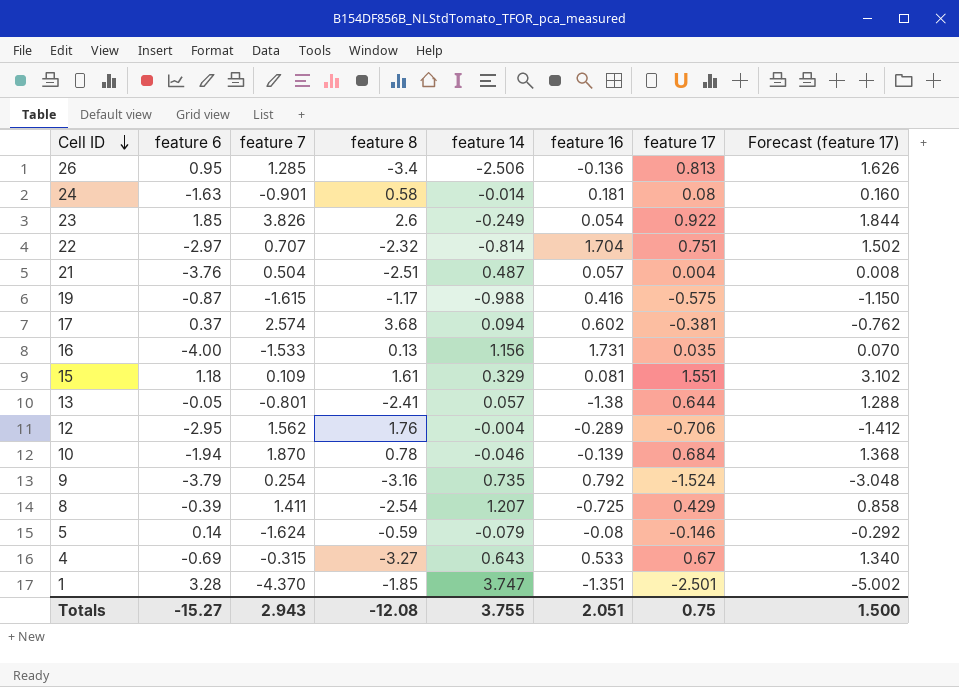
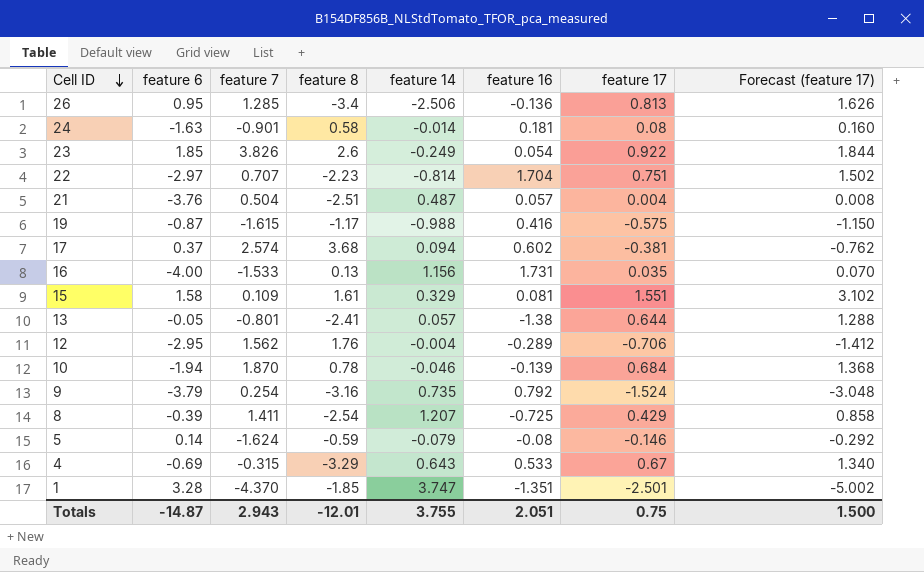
22 | feature 8: -2.32 -> -2.23
15 | feature 6: 1.18 -> 1.58
4 | feature 8: -3.27 -> -3.29
Totals | feature 6: -15.27 -> -14.87
Totals | feature 8: -12.08 -> -12.01

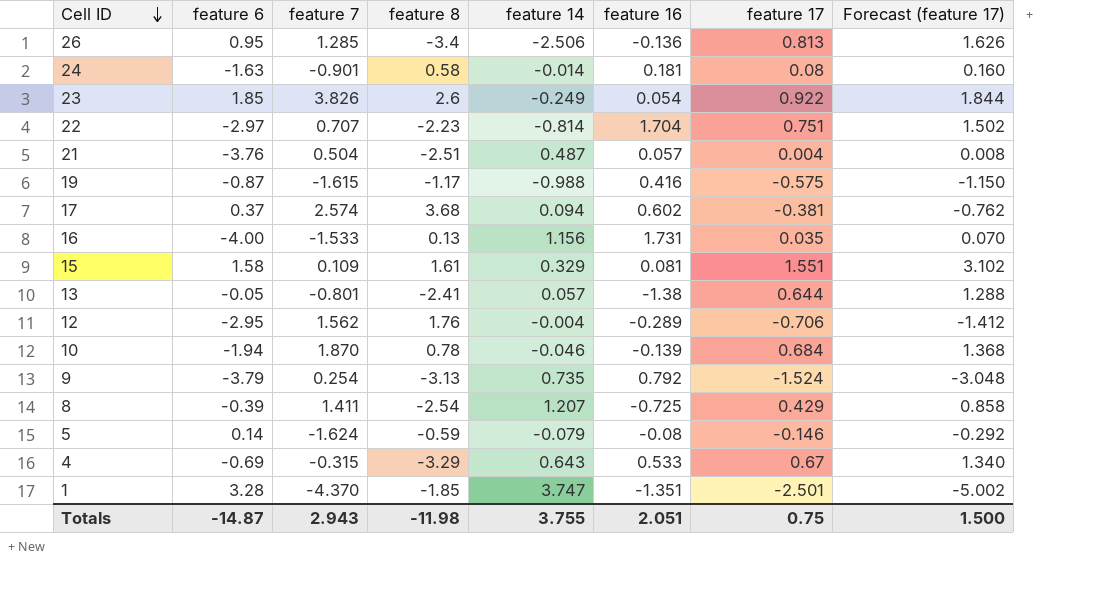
9 | feature 8: -3.16 -> -3.13
Totals | feature 8: -12.01 -> -11.98

